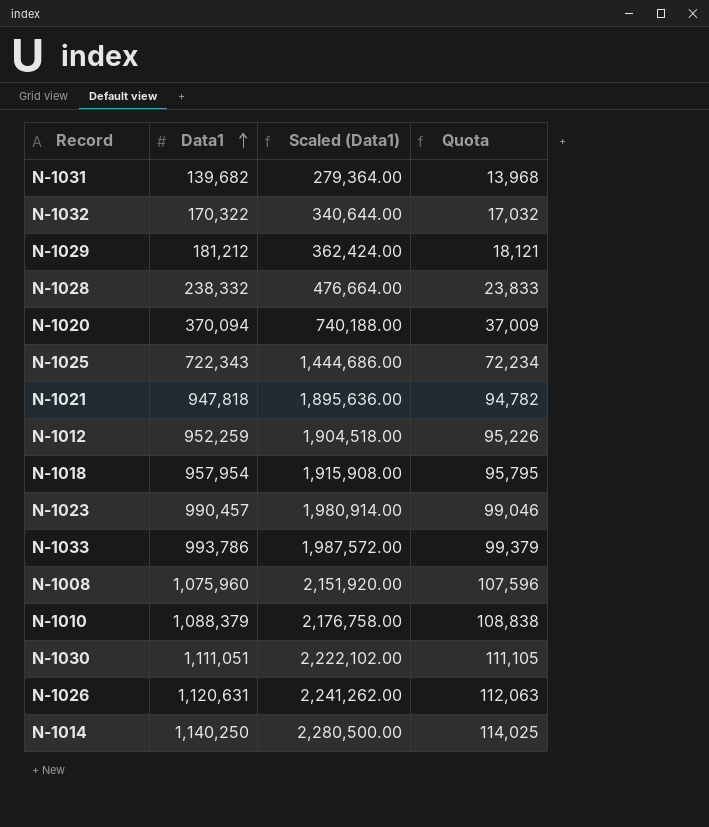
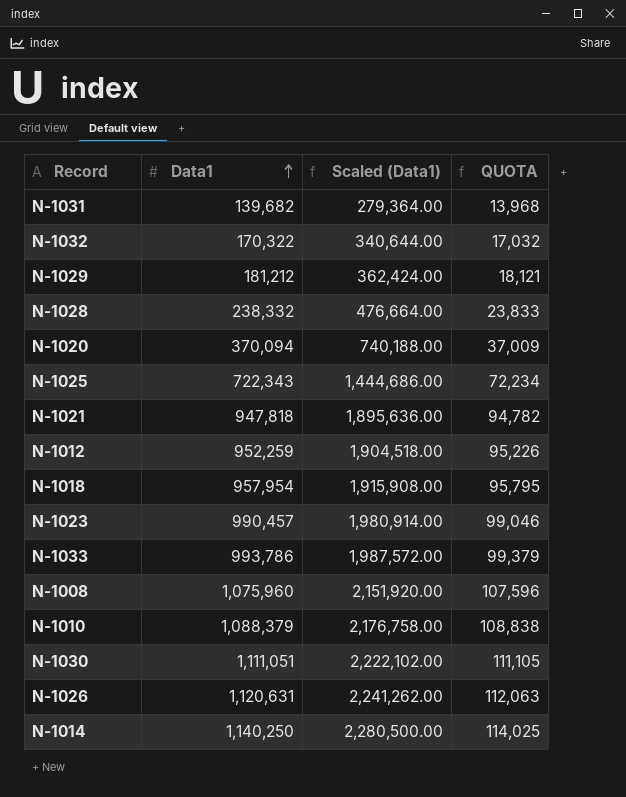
column name: Quota -> QUOTA

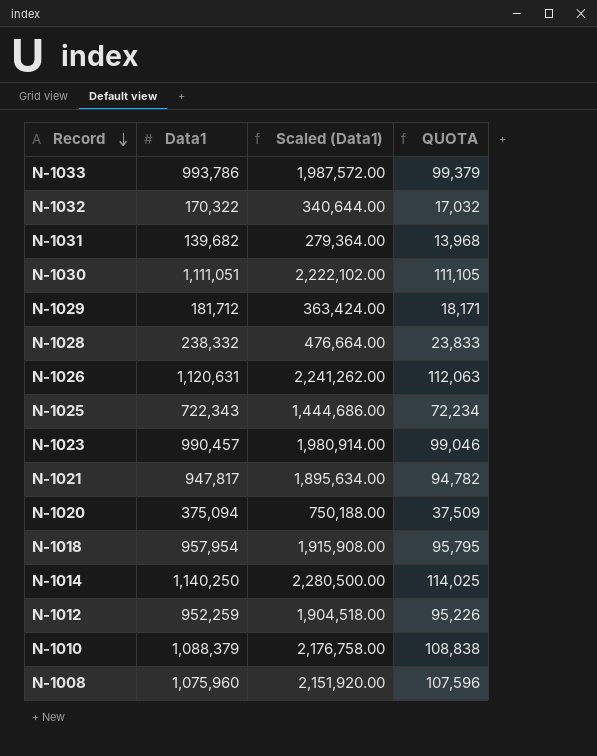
row order: Data1 ascending -> Record descending
N-1029 | Data1: 181,212 -> 181,712
N-1029 | Scaled (Data1): 362,424.00 -> 363,424.00
N-1029 | QUOTA: 18,121 -> 18,171
N-1021 | Data1: 947,818 -> 947,817
N-1021 | Scaled (Data1): 1,895,636.00 -> 1,895,634.00
N-1020 | Data1: 370,094 -> 375,094
N-1020 | Scaled (Data1): 740,188.00 -> 750,188.00
N-1020 | QUOTA: 37,009 -> 37,509

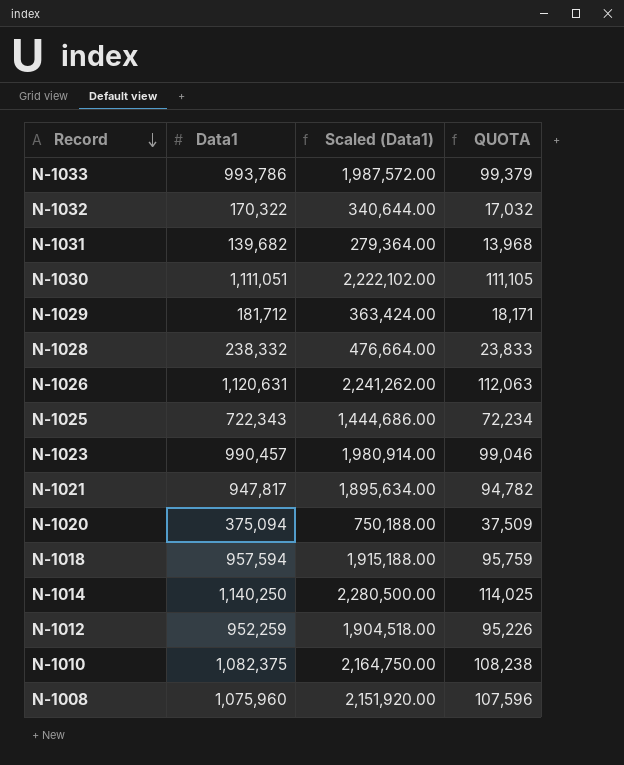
N-1018 | Data1: 957,954 -> 957,594
N-1018 | Scaled (Data1): 1,915,908.00 -> 1,915,188.00
N-1018 | QUOTA: 95,795 -> 95,759
N-1010 | Data1: 1,088,379 -> 1,082,375
N-1010 | Scaled (Data1): 2,176,758.00 -> 2,164,750.00
N-1010 | QUOTA: 108,838 -> 108,238

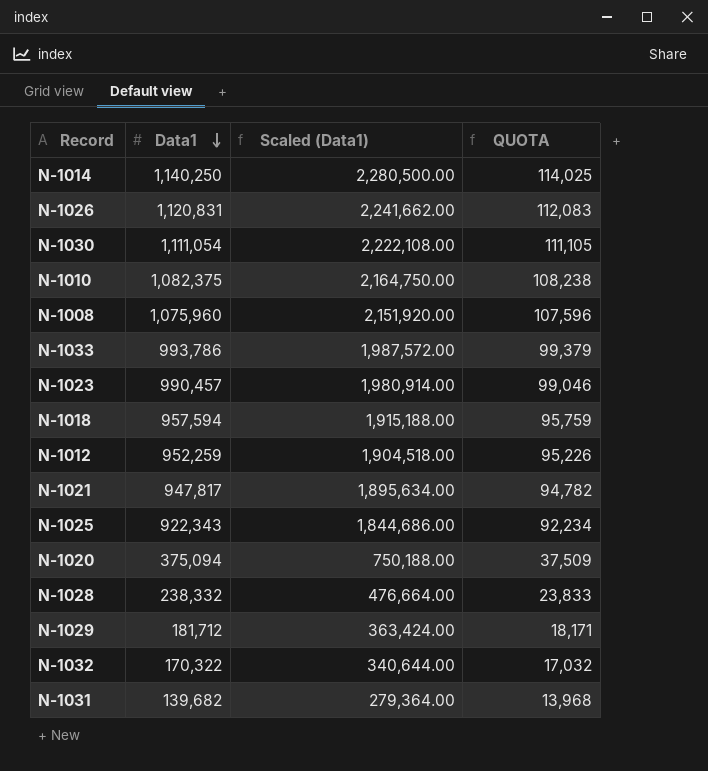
row order: Record descending -> Data1 descending
N-1026 | Data1: 1,120,631 -> 1,120,831
N-1026 | Scaled (Data1): 2,241,262.00 -> 2,241,662.00
N-1026 | QUOTA: 112,063 -> 112,083
N-1030 | Data1: 1,111,051 -> 1,111,054
N-1030 | Scaled (Data1): 2,222,102.00 -> 2,222,108.00
N-1025 | Data1: 722,343 -> 922,343
N-1025 | Scaled (Data1): 1,444,686.00 -> 1,844,686.00
N-1025 | QUOTA: 72,234 -> 92,234

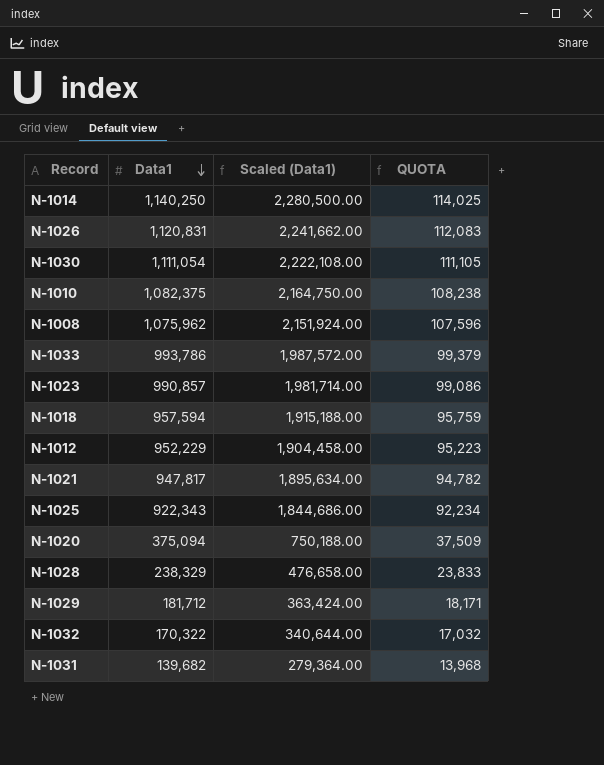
N-1008 | Data1: 1,075,960 -> 1,075,962
N-1008 | Scaled (Data1): 2,151,920.00 -> 2,151,924.00
N-1023 | Data1: 990,457 -> 990,857
N-1023 | Scaled (Data1): 1,980,914.00 -> 1,981,714.00
N-1023 | QUOTA: 99,046 -> 99,086
N-1012 | Data1: 952,259 -> 952,229
N-1012 | Scaled (Data1): 1,904,518.00 -> 1,904,458.00
N-1012 | QUOTA: 95,226 -> 95,223
N-1028 | Data1: 238,332 -> 238,329
N-1028 | Scaled (Data1): 476,664.00 -> 476,658.00

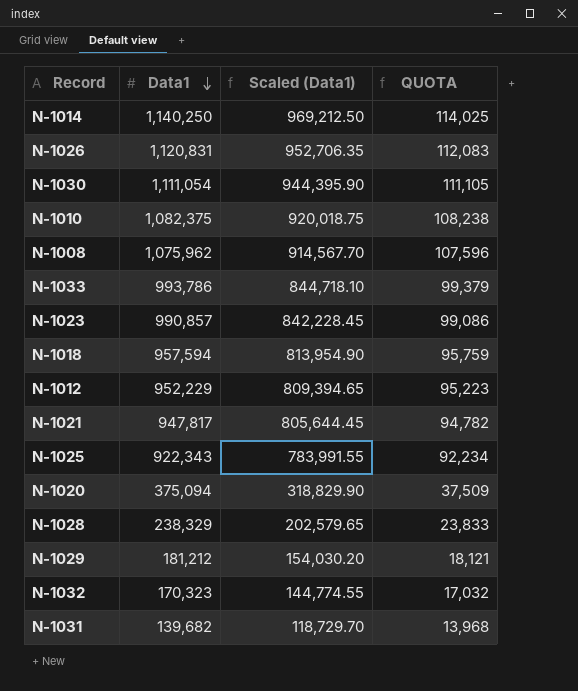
column Scaled (Data1) | formula: [Data1] * 2 -> [Data1] * 0.85
N-1029 | Data1: 181,712 -> 181,212
N-1029 | QUOTA: 18,171 -> 18,121
N-1032 | Data1: 170,322 -> 170,323

